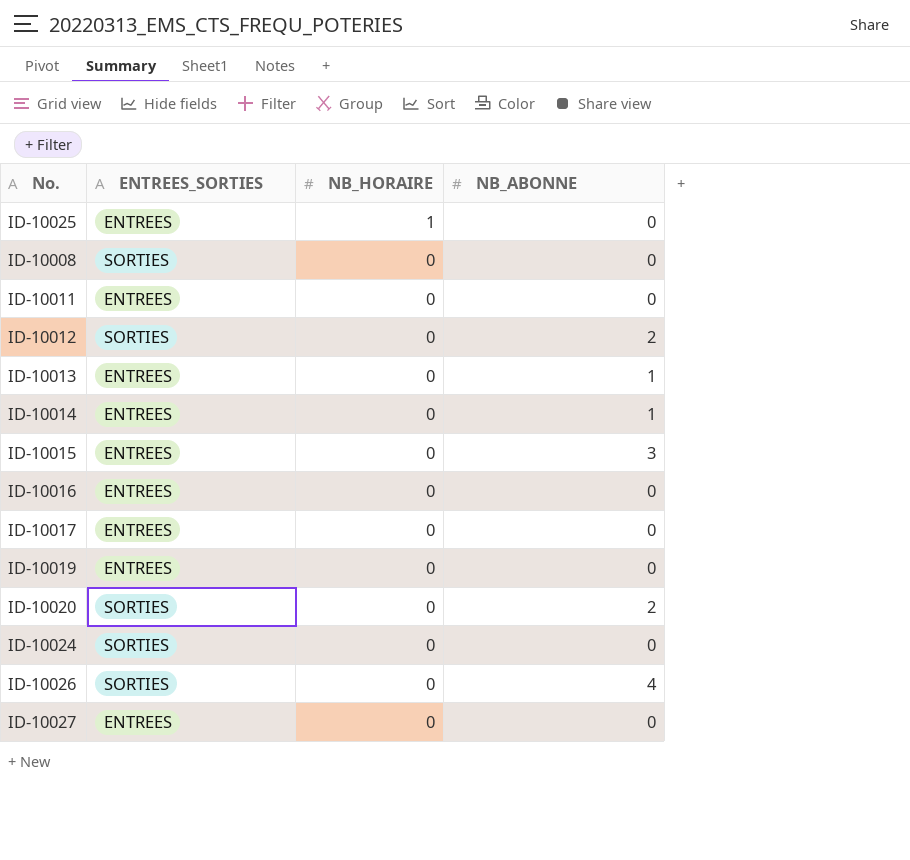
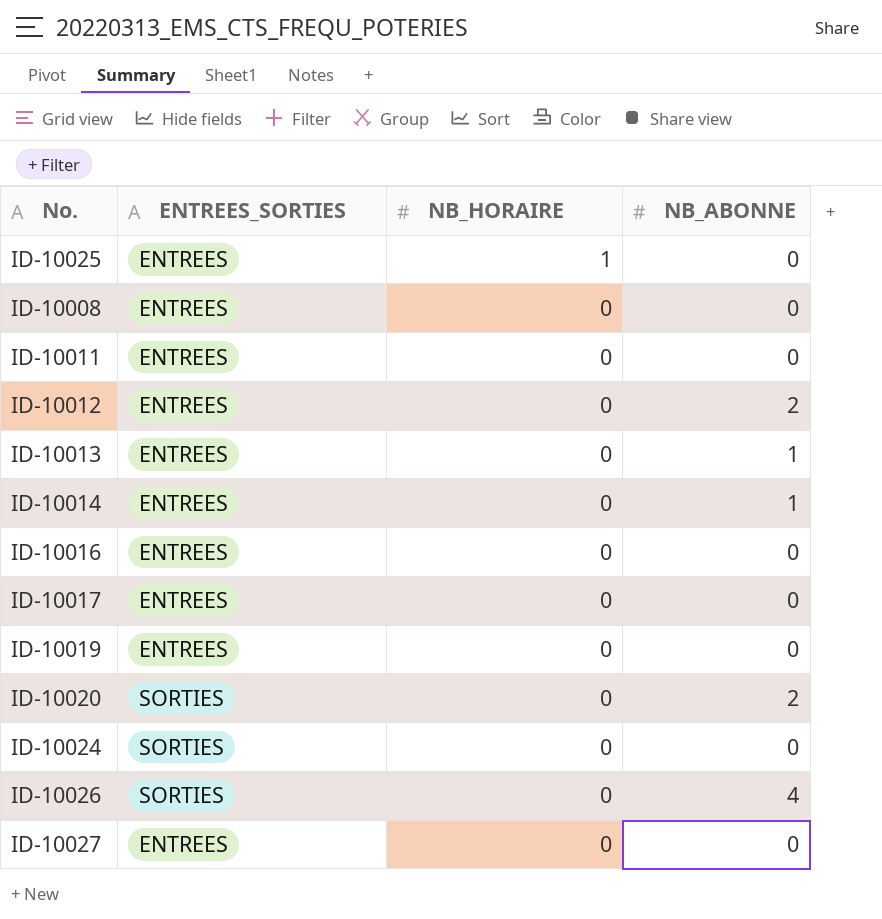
row ID-10015: ENTREES | 0 | 3 -> none
ID-10008 | ENTREES_SORTIES: SORTIES -> ENTREES
ID-10012 | ENTREES_SORTIES: SORTIES -> ENTREES

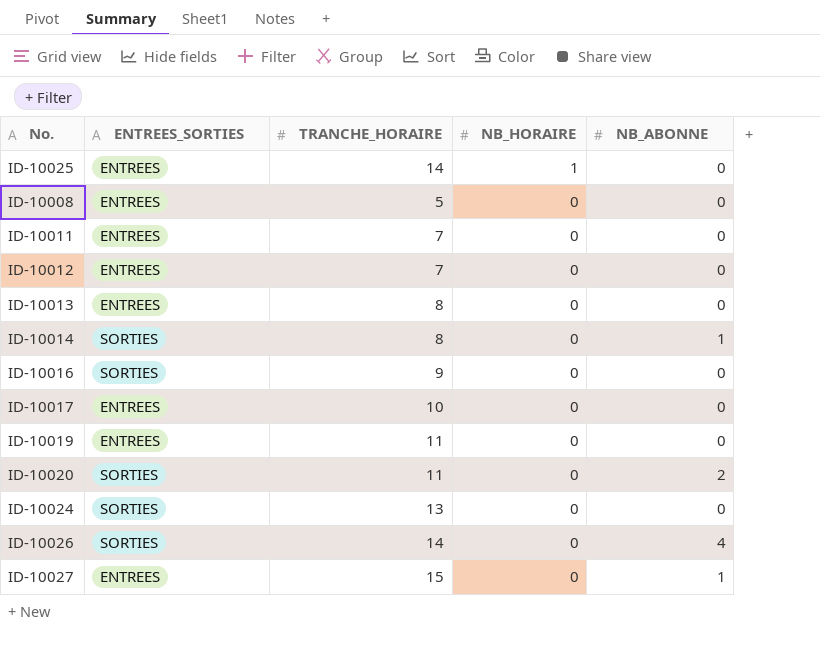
column TRANCHE_HORAIRE | position: none -> 3
ID-10012 | NB_ABONNE: 2 -> 0
ID-10013 | NB_ABONNE: 1 -> 0
ID-10014 | ENTREES_SORTIES: ENTREES -> SORTIES
ID-10016 | ENTREES_SORTIES: ENTREES -> SORTIES
ID-10027 | NB_ABONNE: 0 -> 1

